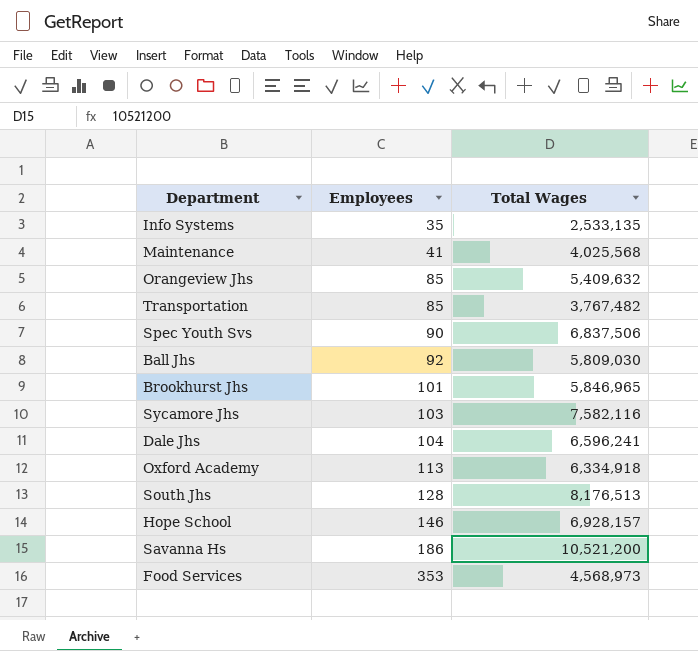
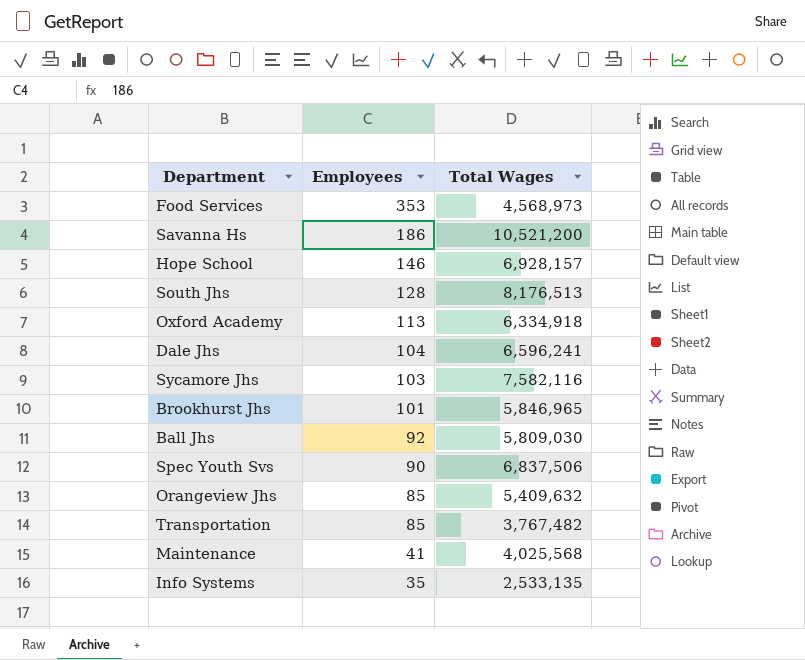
row order: Employees ascending -> Employees descending

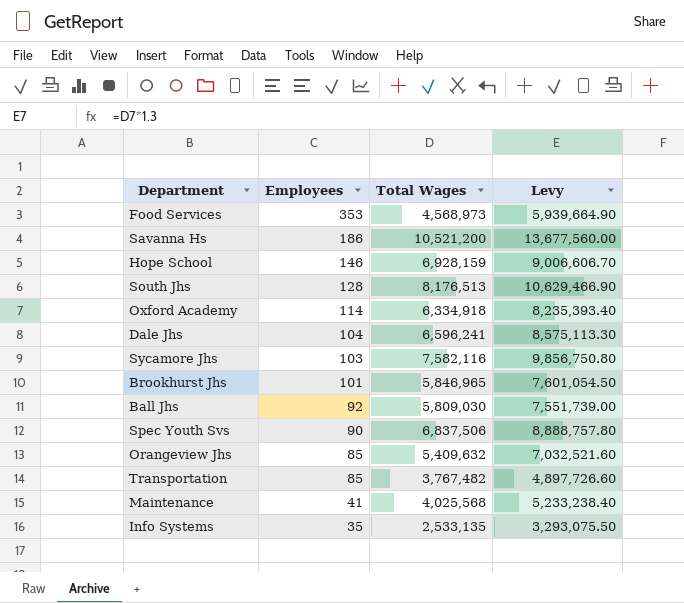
column Levy | formula: none -> [Total Wages] * 1.3
Hope School | Total Wages: 6,928,157 -> 6,928,159
Oxford Academy | Employees: 113 -> 114

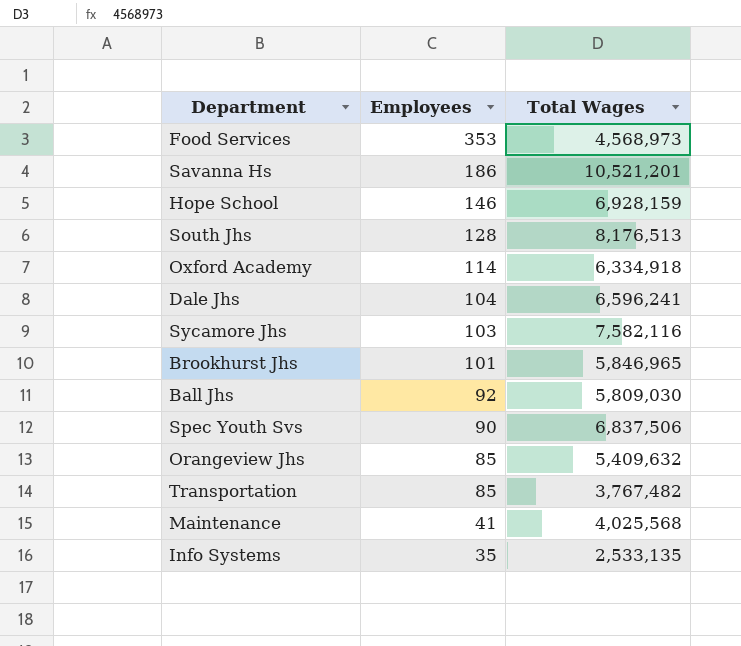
column Levy | formula: [Total Wages] * 1.3 -> none
Savanna Hs | Total Wages: 10,521,200 -> 10,521,201

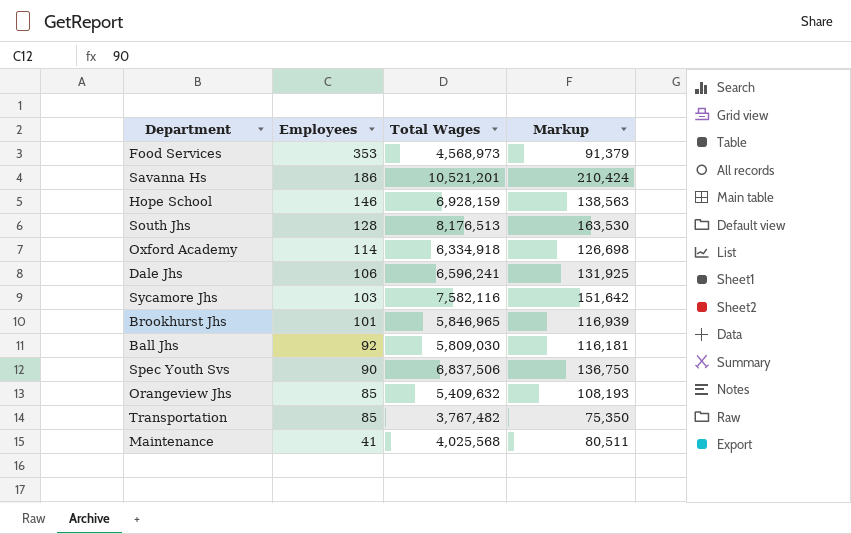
column Markup | formula: none -> [Total Wages] * 0.02
row Info Systems: 35 | 2,533,135 -> none
Dale Jhs | Employees: 104 -> 106

